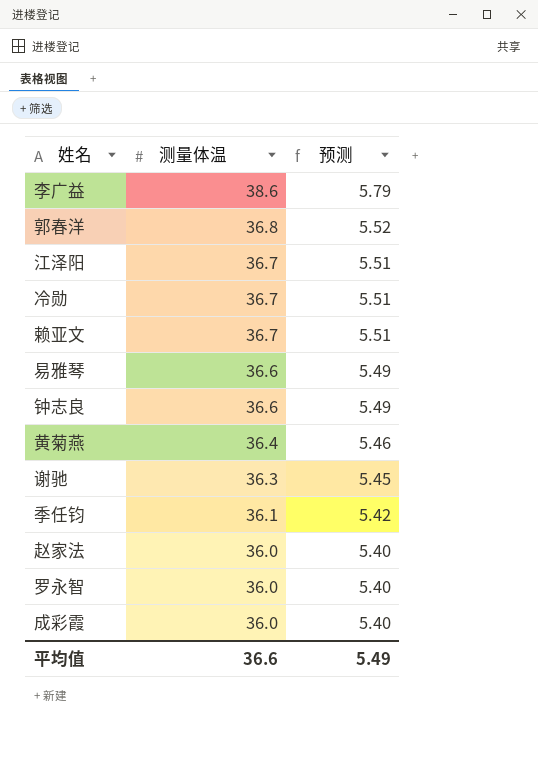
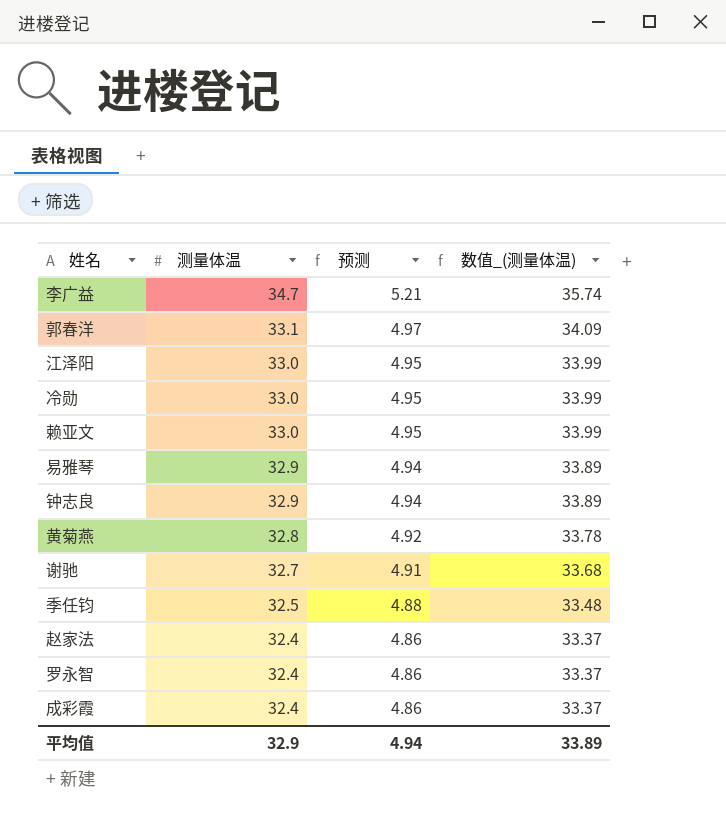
column 数值_(测量体温) | formula: none -> [测量体温] * 1.03
李广益 | 测量体温: 38.6 -> 34.7
李广益 | 预测: 5.79 -> 5.21
郭春洋 | 测量体温: 36.8 -> 33.1
郭春洋 | 预测: 5.52 -> 4.97
江泽阳 | 测量体温: 36.7 -> 33.0
江泽阳 | 预测: 5.51 -> 4.95
冷勋 | 测量体温: 36.7 -> 33.0
冷勋 | 预测: 5.51 -> 4.95
赖亚文 | 测量体温: 36.7 -> 33.0
赖亚文 | 预测: 5.51 -> 4.95
易雅琴 | 测量体温: 36.6 -> 32.9
易雅琴 | 预测: 5.49 -> 4.94
钟志良 | 测量体温: 36.6 -> 32.9
钟志良 | 预测: 5.49 -> 4.94
黄菊燕 | 测量体温: 36.4 -> 32.8
黄菊燕 | 预测: 5.46 -> 4.92
谢驰 | 测量体温: 36.3 -> 32.7
谢驰 | 预测: 5.45 -> 4.91
季任钧 | 测量体温: 36.1 -> 32.5
季任钧 | 预测: 5.42 -> 4.88
赵家法 | 测量体温: 36.0 -> 32.4
赵家法 | 预测: 5.40 -> 4.86
罗永智 | 测量体温: 36.0 -> 32.4
罗永智 | 预测: 5.40 -> 4.86
成彩霞 | 测量体温: 36.0 -> 32.4
成彩霞 | 预测: 5.40 -> 4.86
平均值 | 测量体温: 36.6 -> 32.9
平均值 | 预测: 5.49 -> 4.94

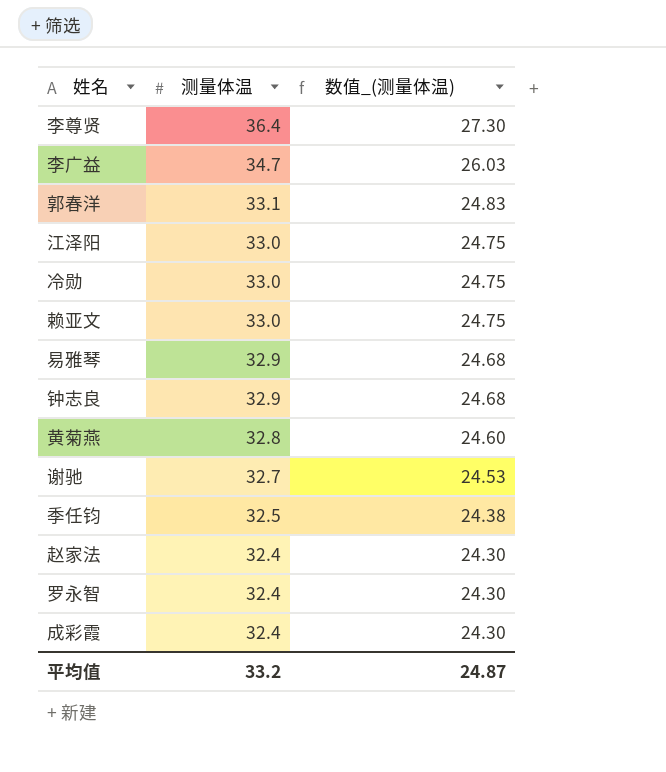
column 预测 | formula: [测量体温] * 0.15 -> none
column 数值_(测量体温) | formula: [测量体温] * 1.03 -> [测量体温] * 0.75
row 李尊贤: none -> 36.4 | 27.30
平均值 | 测量体温: 32.9 -> 33.2
平均值 | 数值_(测量体温): 33.89 -> 24.87

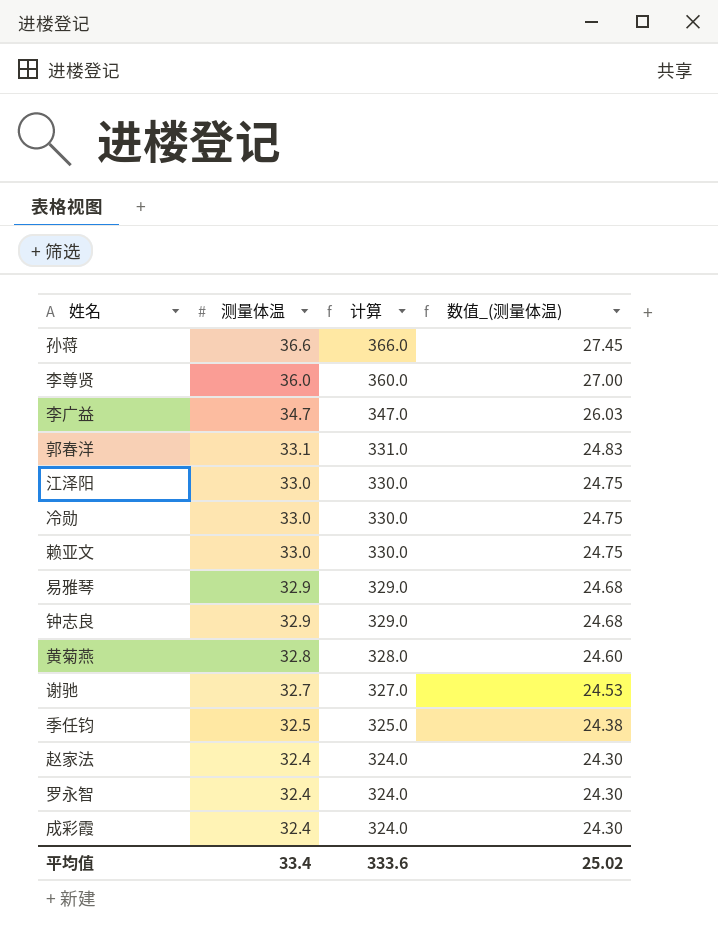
column 计算 | formula: none -> [测量体温] * 10
row 孙蒋: none -> 36.6 | 366.0 | 27.45
李尊贤 | 测量体温: 36.4 -> 36.0
李尊贤 | 数值_(测量体温): 27.30 -> 27.00
平均值 | 测量体温: 33.2 -> 33.4
平均值 | 数值_(测量体温): 24.87 -> 25.02

